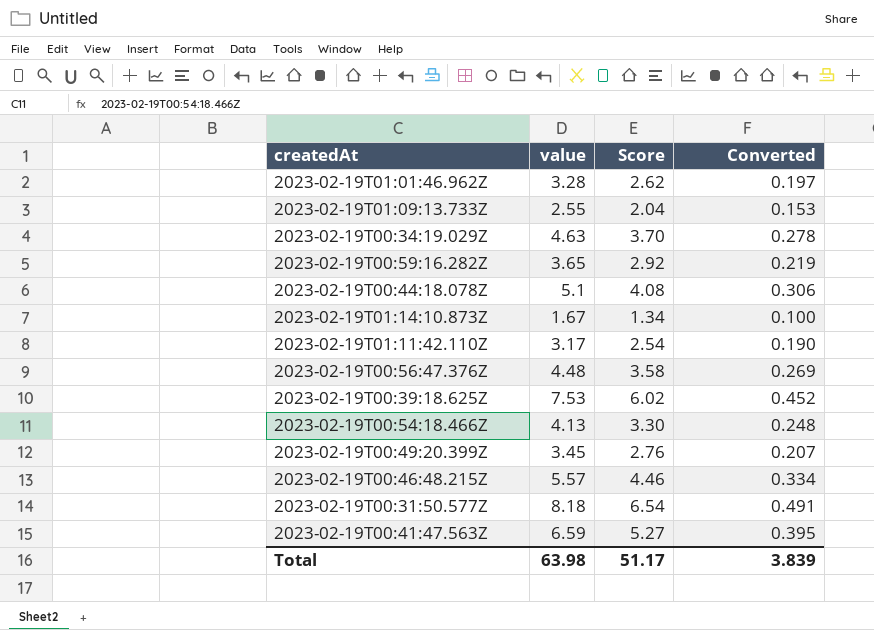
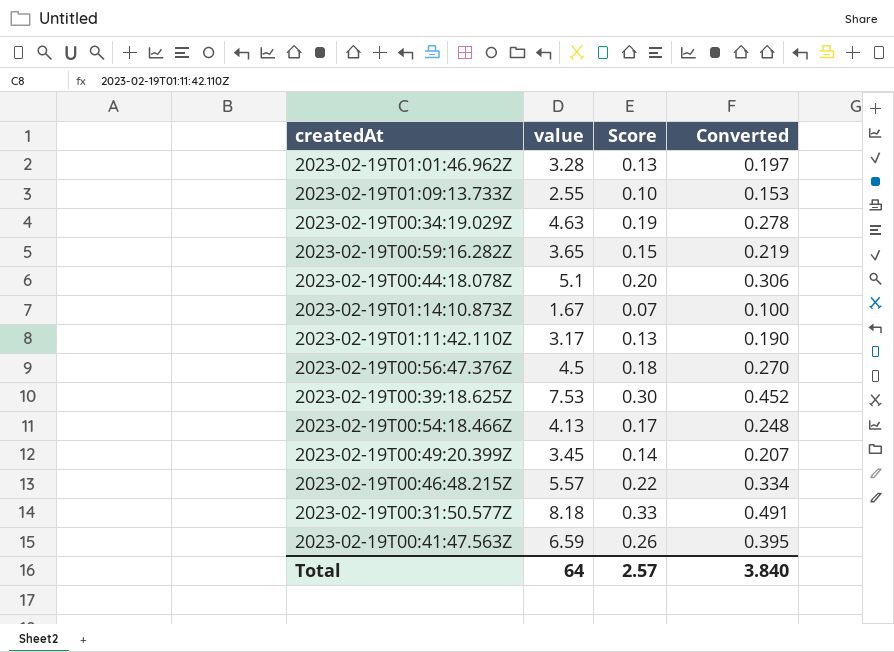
column Score | formula: [value] * 0.8 -> [value] * 0.04
2023-02-19T00:56:47.376Z | value: 4.48 -> 4.5
2023-02-19T00:56:47.376Z | Converted: 0.269 -> 0.270
Total | value: 63.98 -> 64
Total | Score: 51.17 -> 2.57
Total | Converted: 3.839 -> 3.840

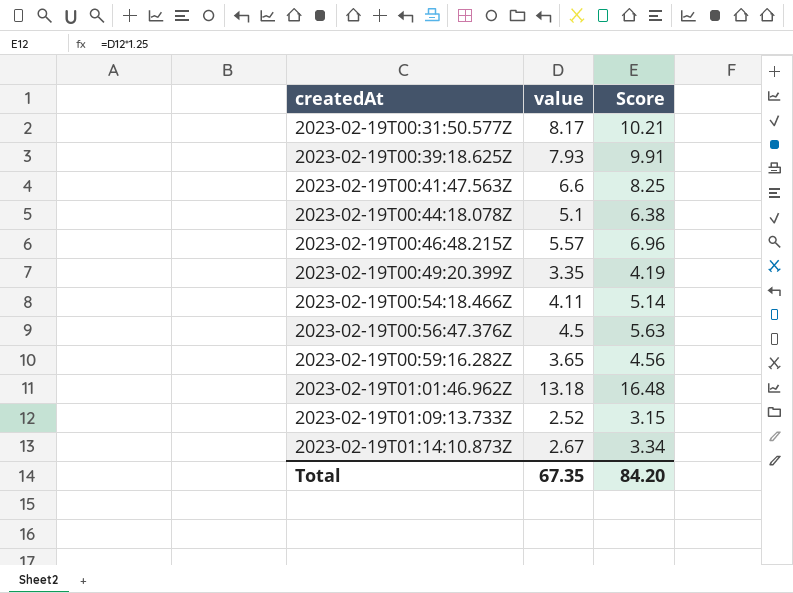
row order: none -> createdAt ascending
column Converted | formula: [value] * 0.06 -> none
column Score | formula: [value] * 0.04 -> [value] * 1.25
row 2023-02-19T00:34:19.029Z: 4.63 | 0.19 | 0.278 -> none
row 2023-02-19T01:11:42.110Z: 3.17 | 0.13 | 0.190 -> none
2023-02-19T00:31:50.577Z | value: 8.18 -> 8.17
2023-02-19T00:39:18.625Z | value: 7.53 -> 7.93
2023-02-19T00:41:47.563Z | value: 6.59 -> 6.6
2023-02-19T00:49:20.399Z | value: 3.45 -> 3.35
2023-02-19T00:54:18.466Z | value: 4.13 -> 4.11
2023-02-19T01:01:46.962Z | value: 3.28 -> 13.18
2023-02-19T01:09:13.733Z | value: 2.55 -> 2.52
2023-02-19T01:14:10.873Z | value: 1.67 -> 2.67
Total | value: 64 -> 67.35
Total | Score: 2.57 -> 84.20

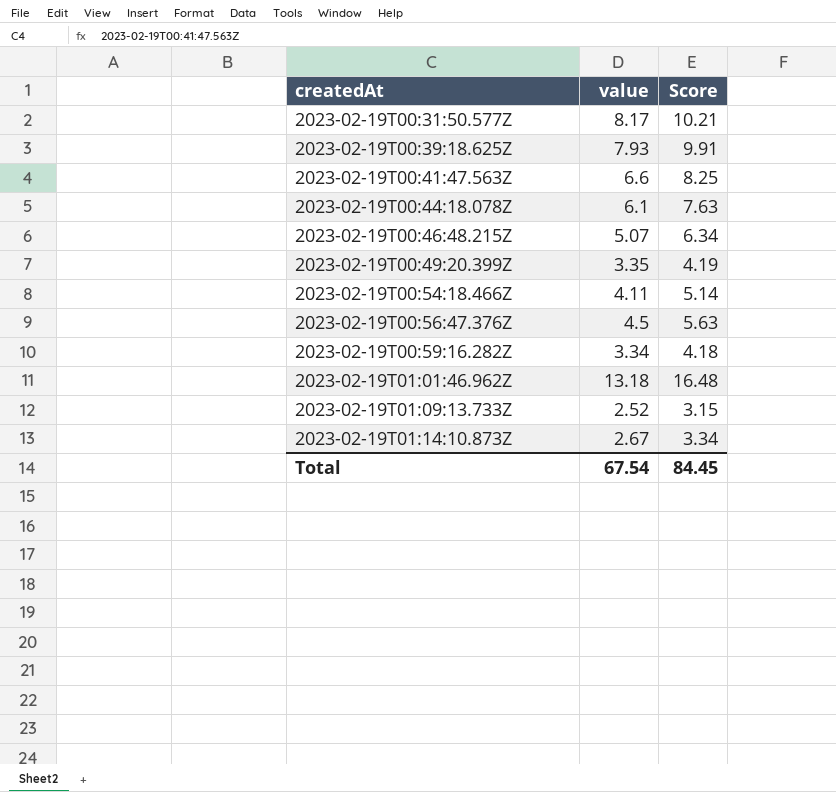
2023-02-19T00:44:18.078Z | value: 5.1 -> 6.1
2023-02-19T00:44:18.078Z | Score: 6.38 -> 7.63
2023-02-19T00:46:48.215Z | value: 5.57 -> 5.07
2023-02-19T00:46:48.215Z | Score: 6.96 -> 6.34
2023-02-19T00:59:16.282Z | value: 3.65 -> 3.34
2023-02-19T00:59:16.282Z | Score: 4.56 -> 4.18
Total | value: 67.35 -> 67.54
Total | Score: 84.20 -> 84.45

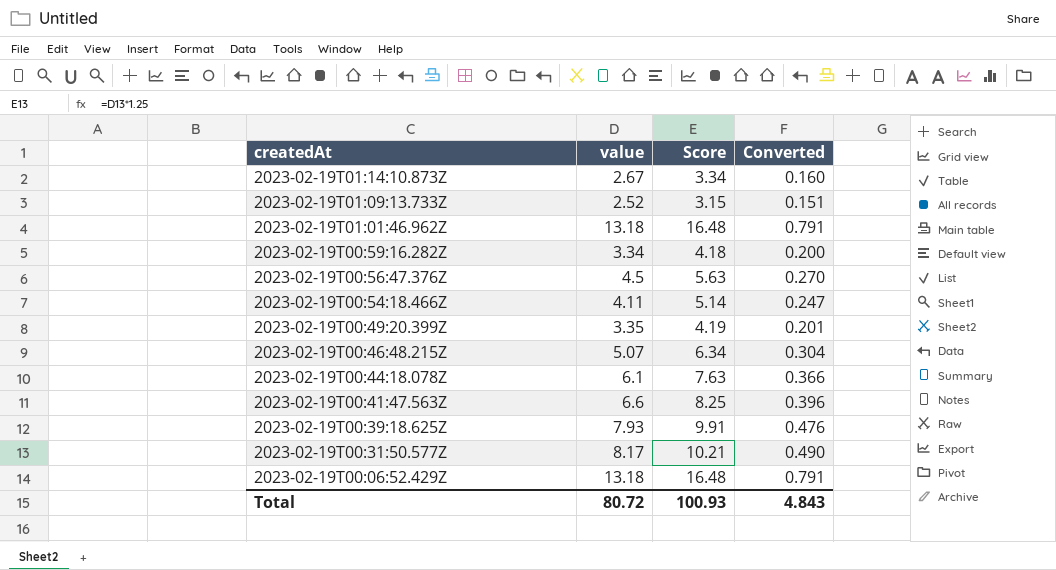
row order: createdAt ascending -> createdAt descending
column Converted | formula: none -> [value] * 0.06
row 2023-02-19T00:06:52.429Z: none -> 13.18 | 16.48 | 0.791
Total | value: 67.54 -> 80.72
Total | Score: 84.45 -> 100.93

